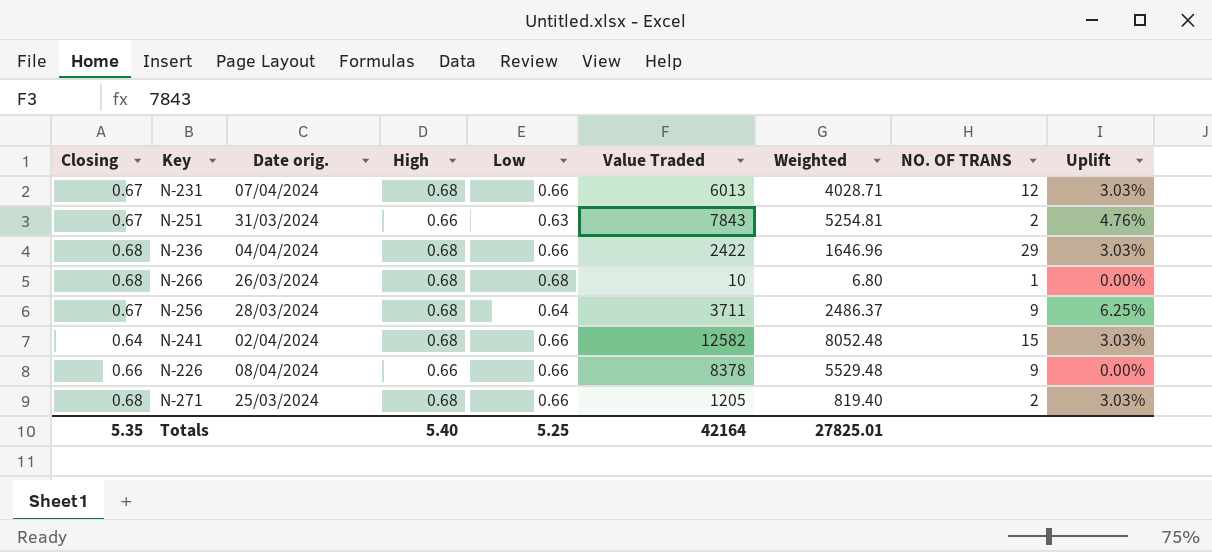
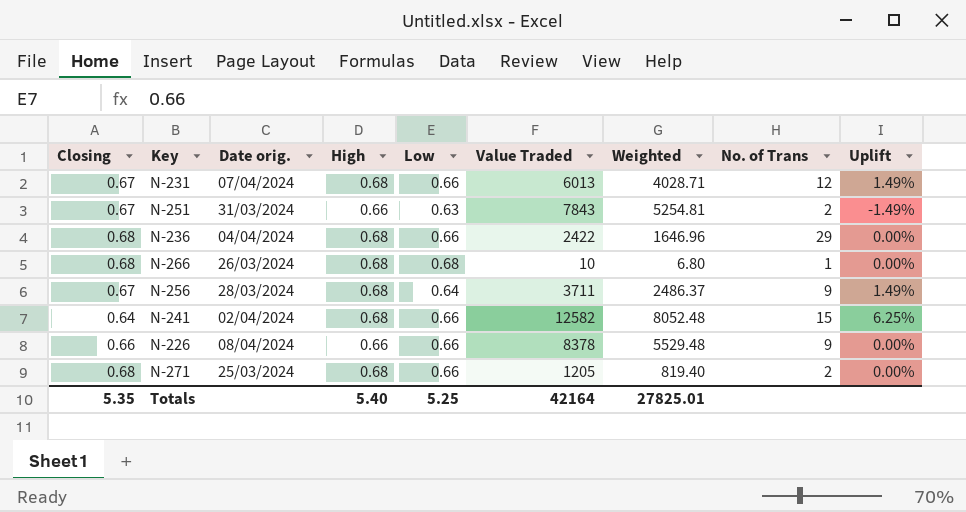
column name: NO. OF TRANS -> No. of Trans
column Uplift | formula: ([High] - [Low]) / [Low] -> ([High] - [Closing]) / [Closing]

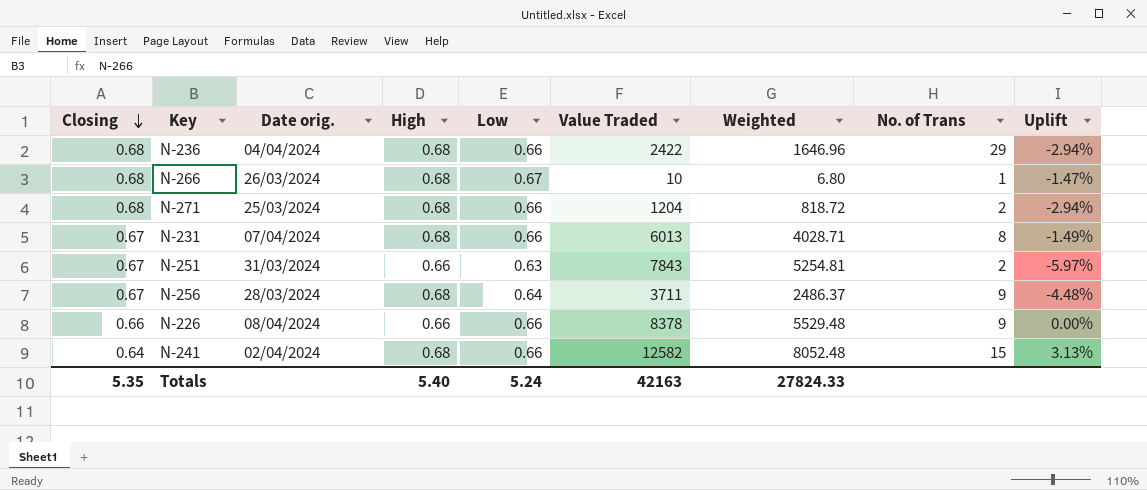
row order: none -> Closing descending
column Uplift | formula: ([High] - [Closing]) / [Closing] -> ([Low] - [Closing]) / [Closing]
N-266 | Low: 0.68 -> 0.67
N-271 | Value Traded: 1205 -> 1204
N-271 | Weighted: 819.40 -> 818.72
N-231 | No. of Trans: 12 -> 8
Totals | Low: 5.25 -> 5.24
Totals | Value Traded: 42164 -> 42163
Totals | Weighted: 27825.01 -> 27824.33

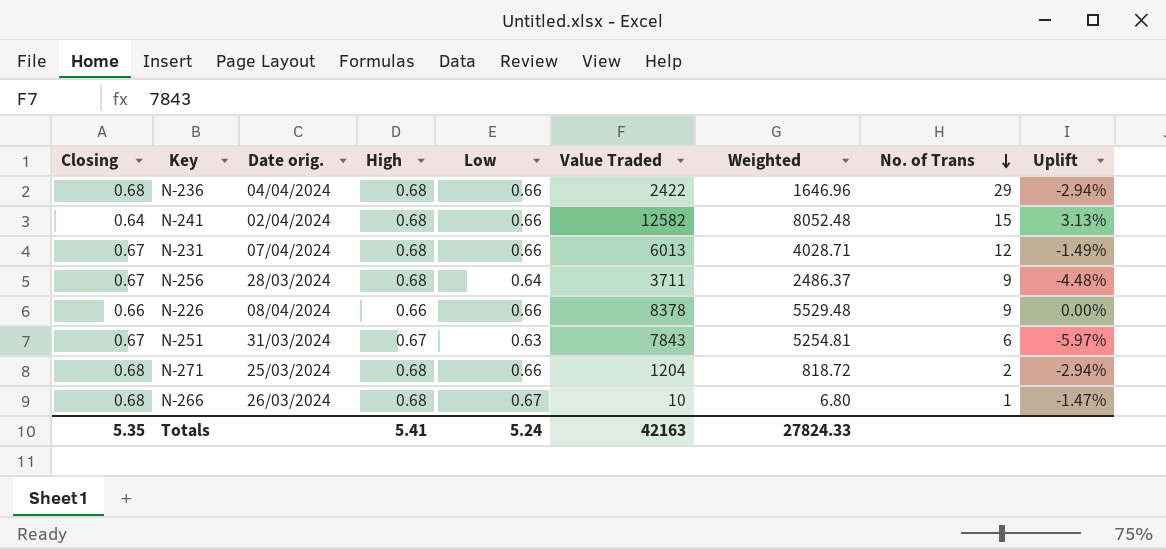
row order: Closing descending -> No. of Trans descending
N-231 | No. of Trans: 8 -> 12
N-251 | High: 0.66 -> 0.67
N-251 | No. of Trans: 2 -> 6
Totals | High: 5.40 -> 5.41

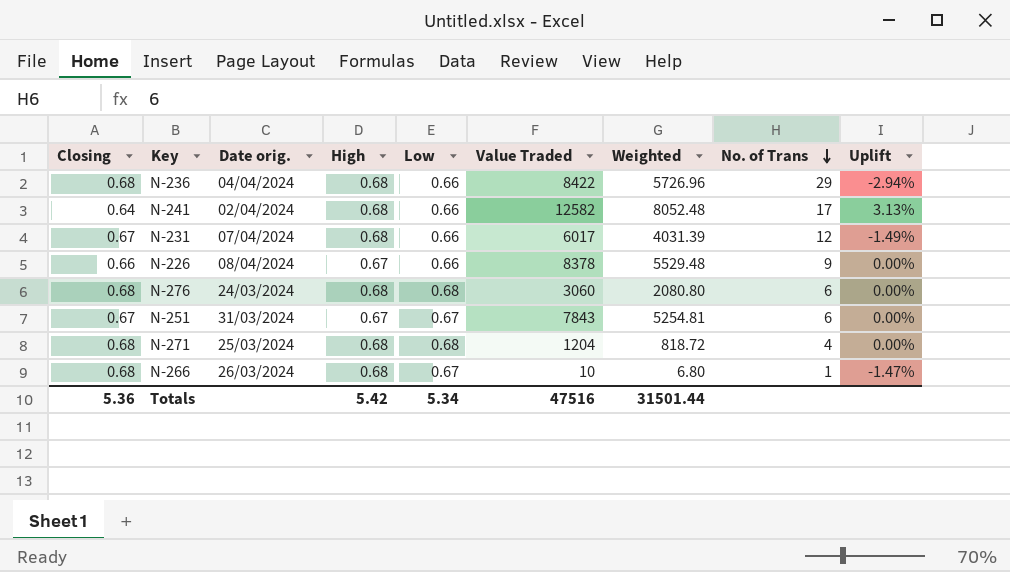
row N-256: 0.67 | 28/03/2024 | 0.68 | 0.64 | 3711 | 2486.37 | 9 | -4.48% -> none
N-236 | Value Traded: 2422 -> 8422
N-236 | Weighted: 1646.96 -> 5726.96
N-241 | No. of Trans: 15 -> 17
N-231 | Value Traded: 6013 -> 6017
N-231 | Weighted: 4028.71 -> 4031.39
N-226 | High: 0.66 -> 0.67
row N-276: none -> 0.68 | 24/03/2024 | 0.68 | 0.68 | 3060 | 2080.80 | 6 | 0.00%
N-251 | Low: 0.63 -> 0.67
N-251 | Uplift: -5.97% -> 0.00%
N-271 | Low: 0.66 -> 0.68
N-271 | No. of Trans: 2 -> 4
N-271 | Uplift: -2.94% -> 0.00%
Totals | Closing: 5.35 -> 5.36
Totals | High: 5.41 -> 5.42
Totals | Low: 5.24 -> 5.34
Totals | Value Traded: 42163 -> 47516
Totals | Weighted: 27824.33 -> 31501.44

